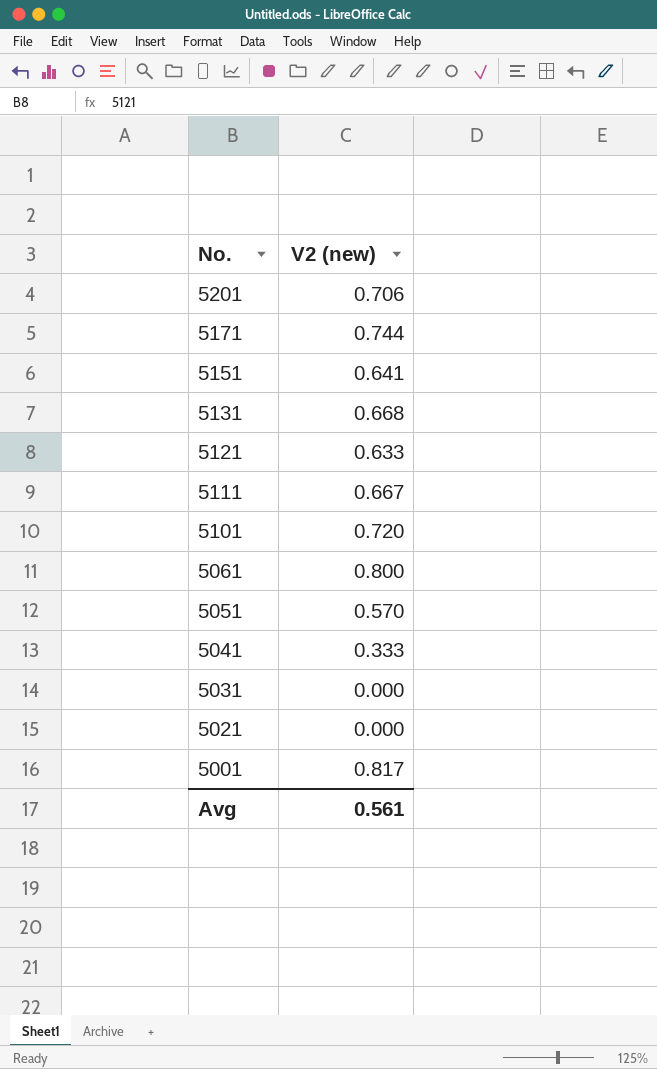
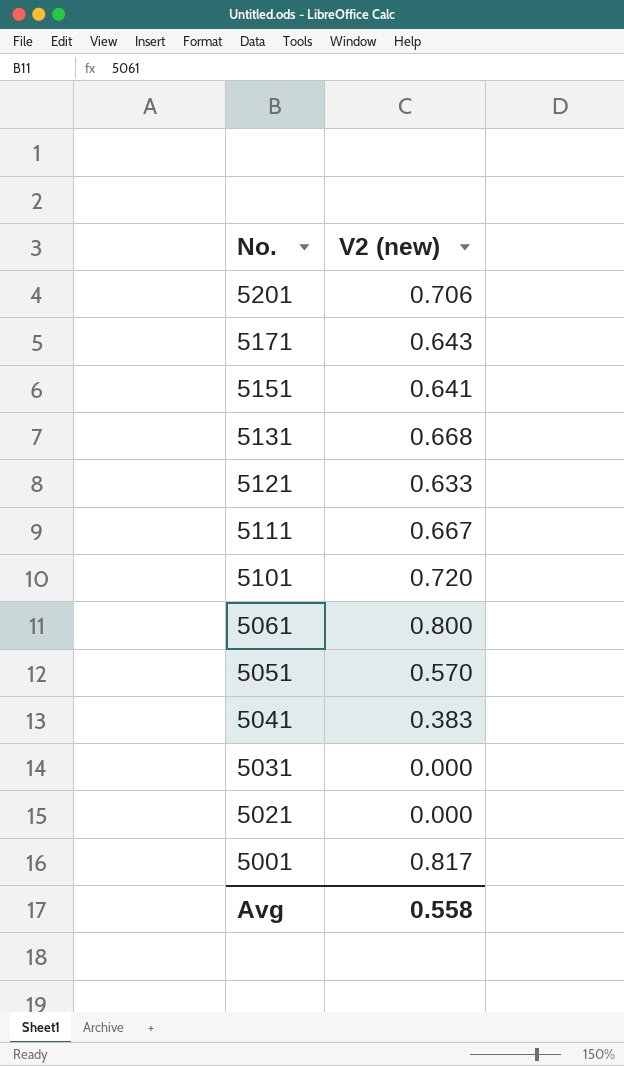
5171 | V2 (new): 0.744 -> 0.643
5041 | V2 (new): 0.333 -> 0.383
Avg | V2 (new): 0.561 -> 0.558

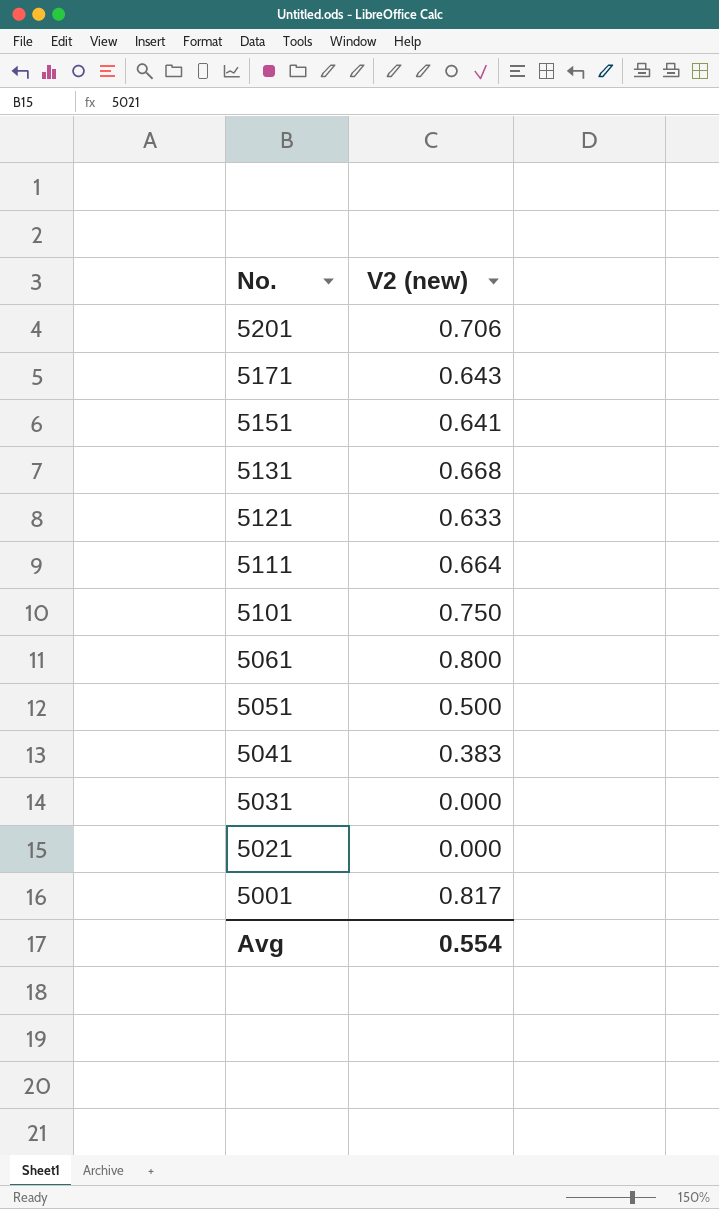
5111 | V2 (new): 0.667 -> 0.664
5101 | V2 (new): 0.720 -> 0.750
5051 | V2 (new): 0.570 -> 0.500
Avg | V2 (new): 0.558 -> 0.554

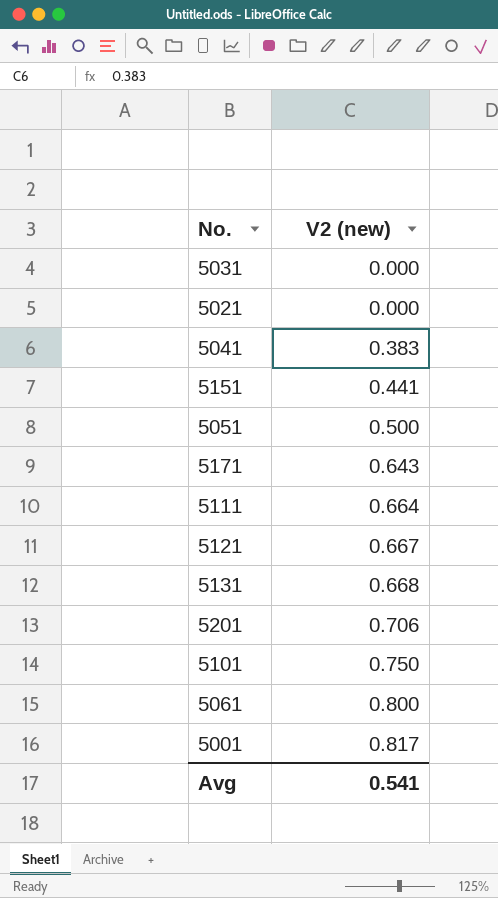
row order: No. descending -> V2 (new) ascending
5151 | V2 (new): 0.641 -> 0.441
5121 | V2 (new): 0.633 -> 0.667
Avg | V2 (new): 0.554 -> 0.541

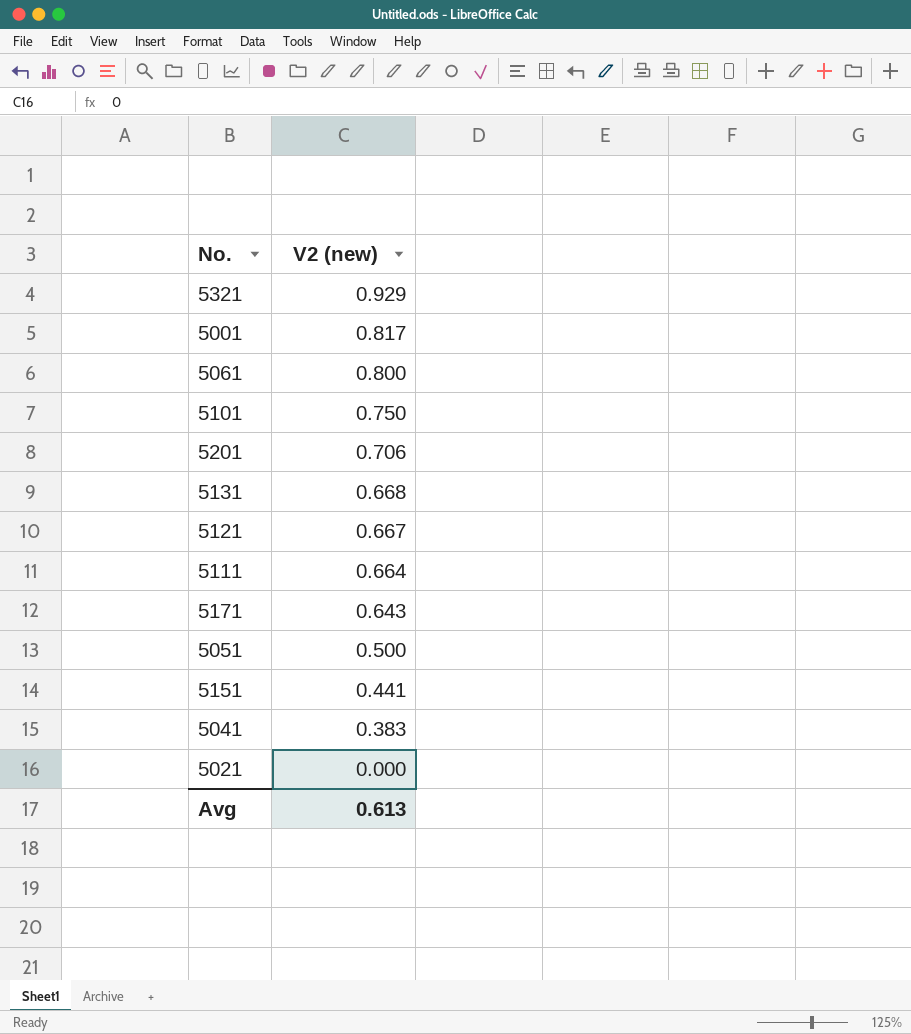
row order: V2 (new) ascending -> V2 (new) descending
row 5031: 0.000 -> none
row 5321: none -> 0.929
Avg | V2 (new): 0.541 -> 0.613

